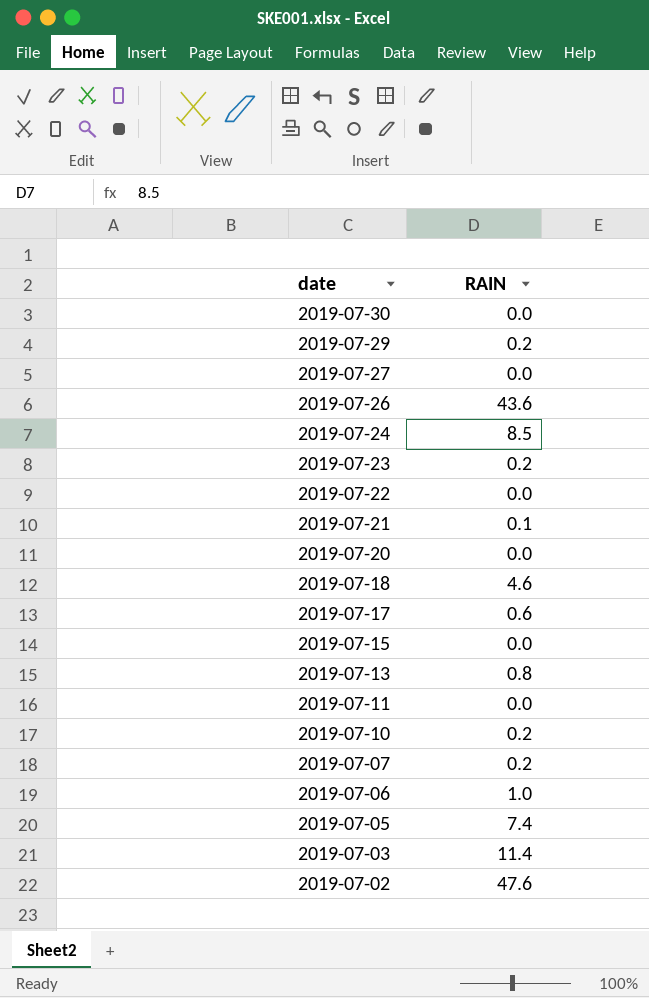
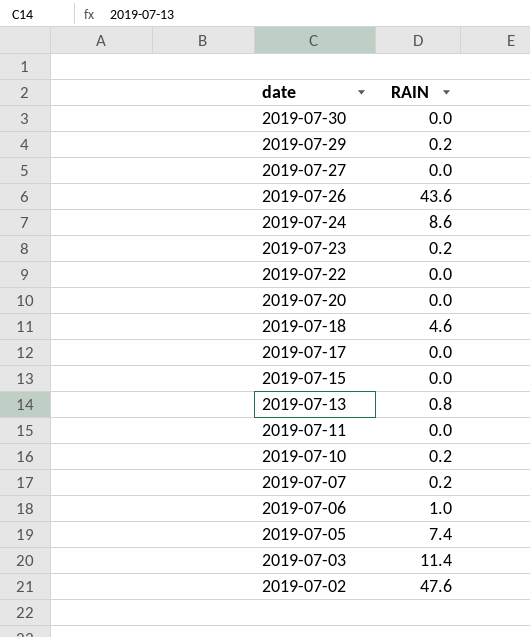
row 2019-07-21: 0.1 -> none
2019-07-24 | RAIN: 8.5 -> 8.6
2019-07-17 | RAIN: 0.6 -> 0.0

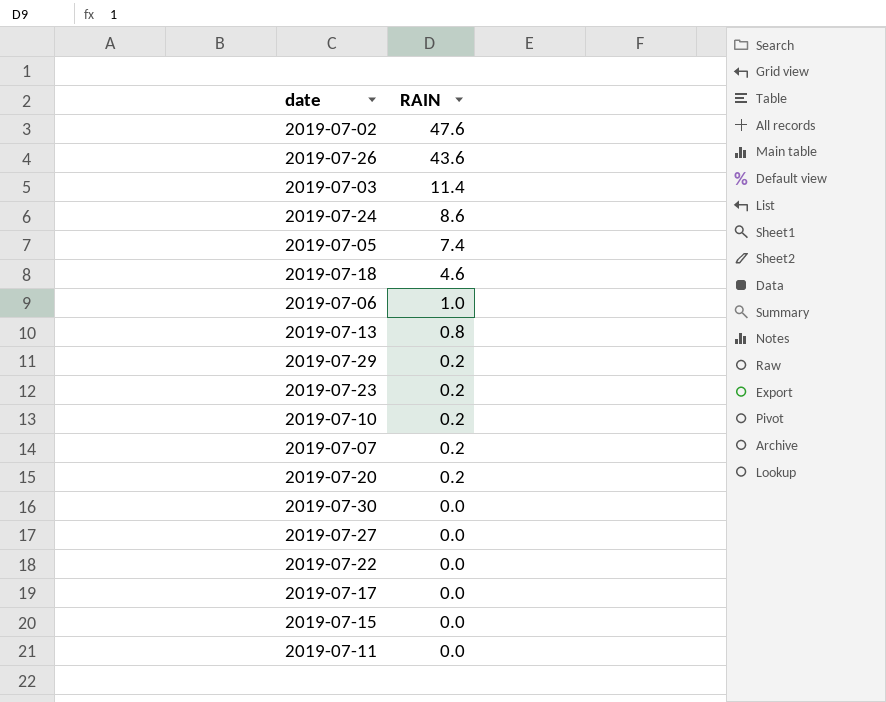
row order: date descending -> RAIN descending
2019-07-20 | RAIN: 0.0 -> 0.2

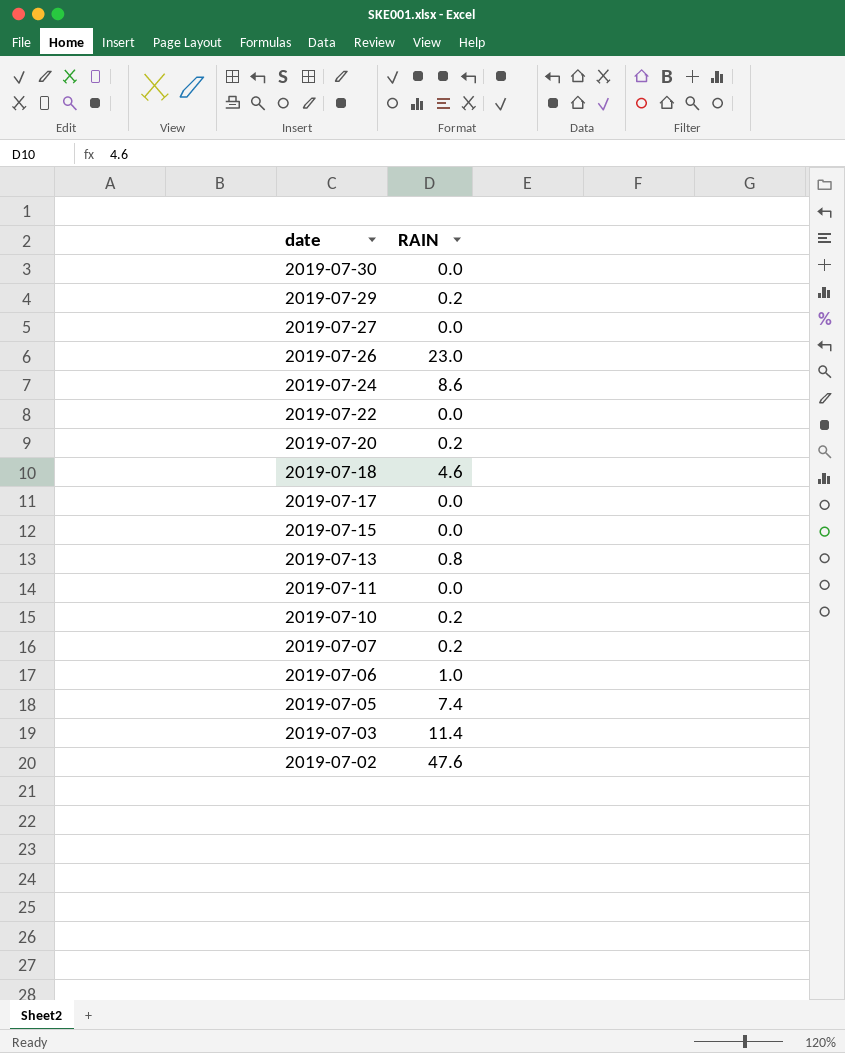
row order: RAIN descending -> date descending
row 2019-07-23: 0.2 -> none
2019-07-26 | RAIN: 43.6 -> 23.0

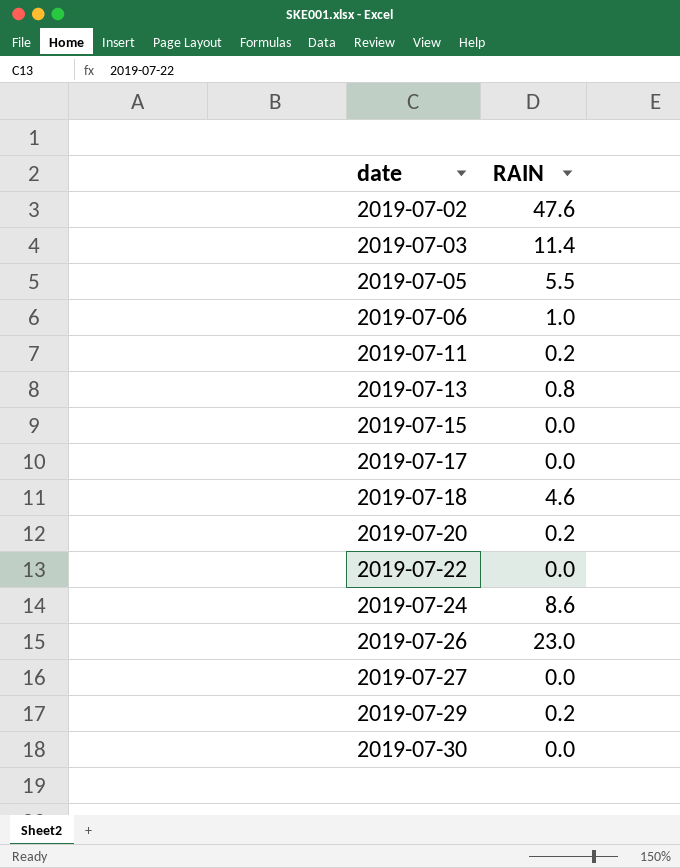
row order: date descending -> date ascending
row 2019-07-10: 0.2 -> none
row 2019-07-07: 0.2 -> none
2019-07-05 | RAIN: 7.4 -> 5.5
2019-07-11 | RAIN: 0.0 -> 0.2

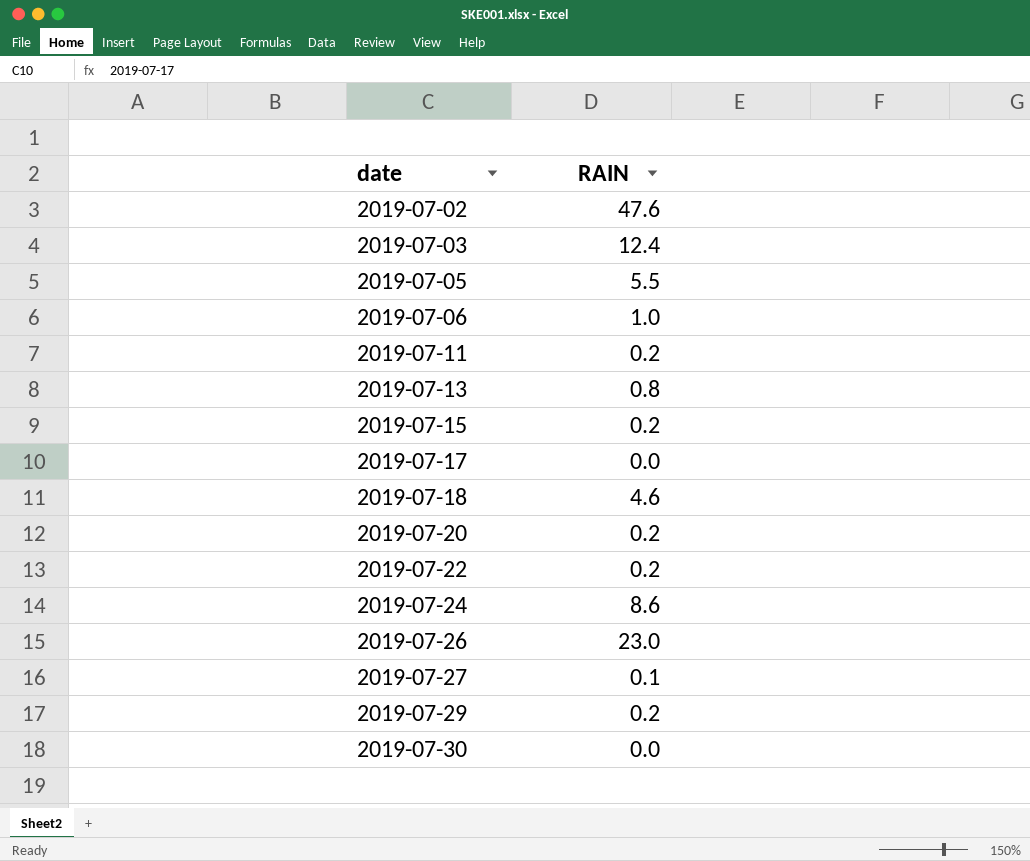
2019-07-03 | RAIN: 11.4 -> 12.4
2019-07-15 | RAIN: 0.0 -> 0.2
2019-07-22 | RAIN: 0.0 -> 0.2
2019-07-27 | RAIN: 0.0 -> 0.1

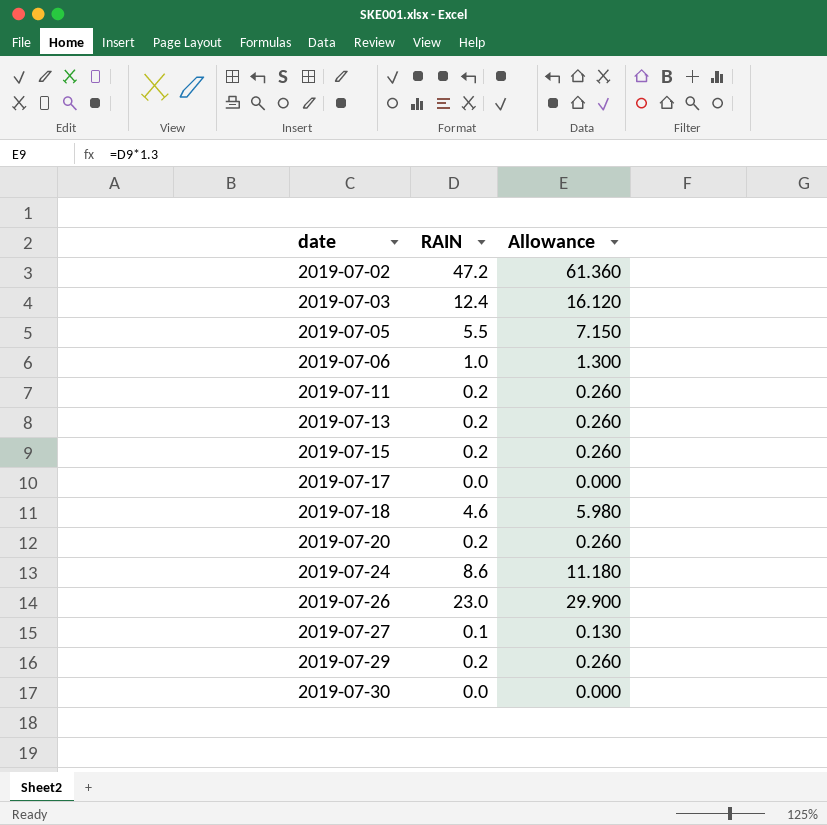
column Allowance | formula: none -> [RAIN] * 1.3
row 2019-07-22: 0.2 -> none
2019-07-02 | RAIN: 47.6 -> 47.2
2019-07-13 | RAIN: 0.8 -> 0.2

